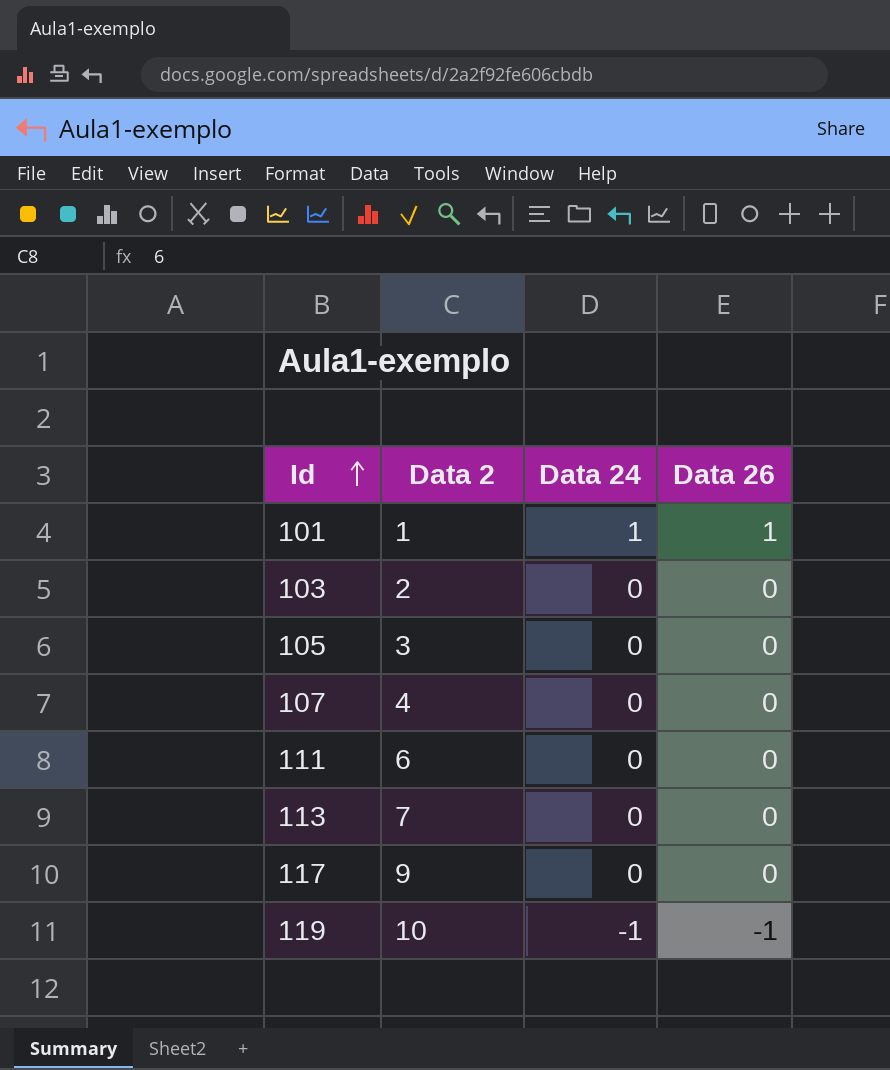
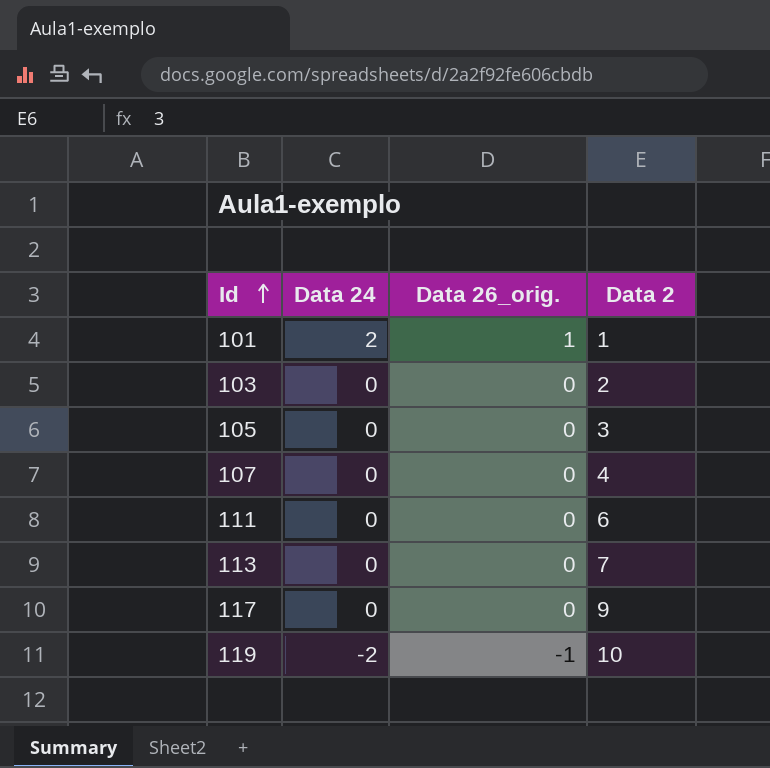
column name: Data 26 -> Data 26_orig.
column Data 2 | position: 2 -> 4
101 | Data 24: 1 -> 2
119 | Data 24: -1 -> -2

